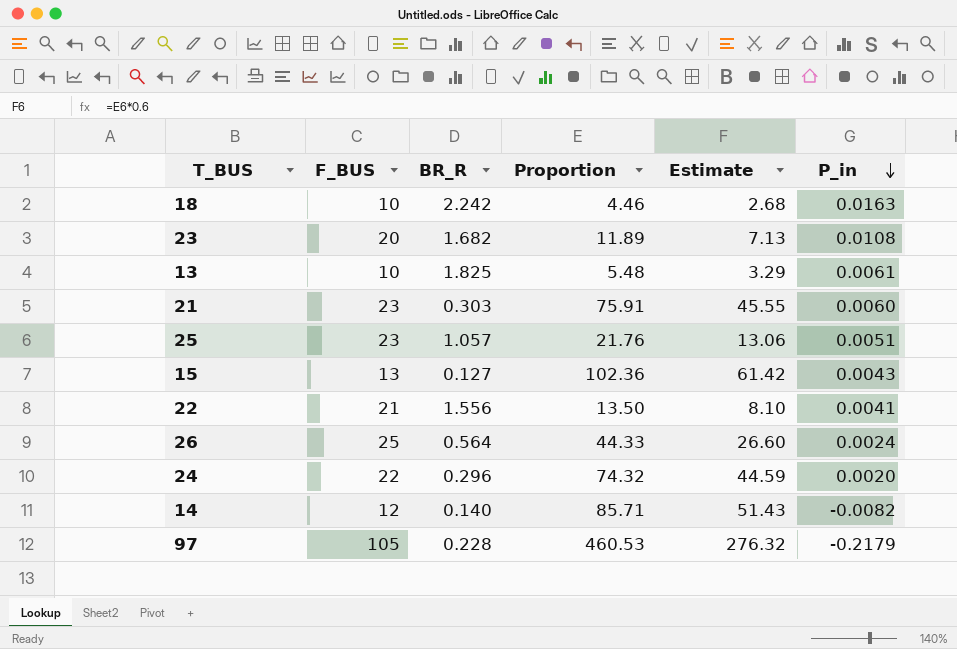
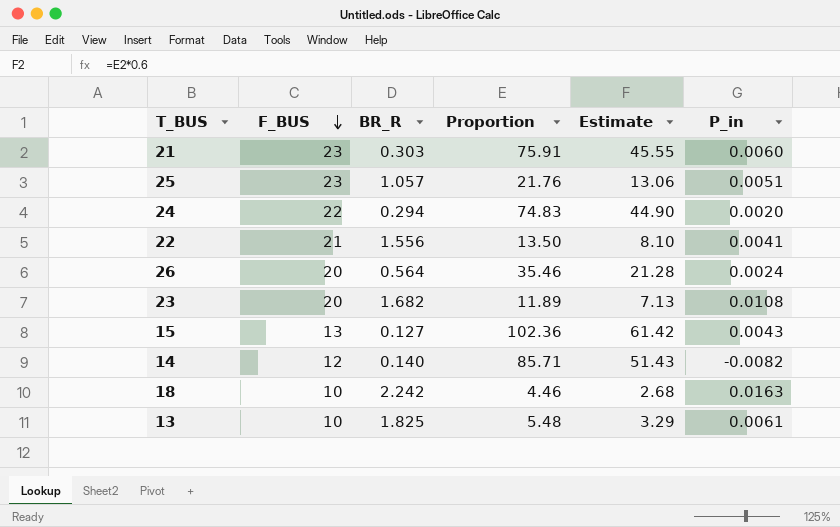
row order: P_in descending -> F_BUS descending
row 97: 105 | 0.228 | 460.53 | 276.32 | -0.2179 -> none
24 | BR_R: 0.296 -> 0.294
24 | Proportion: 74.32 -> 74.83
24 | Estimate: 44.59 -> 44.90
26 | F_BUS: 25 -> 20
26 | Proportion: 44.33 -> 35.46
26 | Estimate: 26.60 -> 21.28

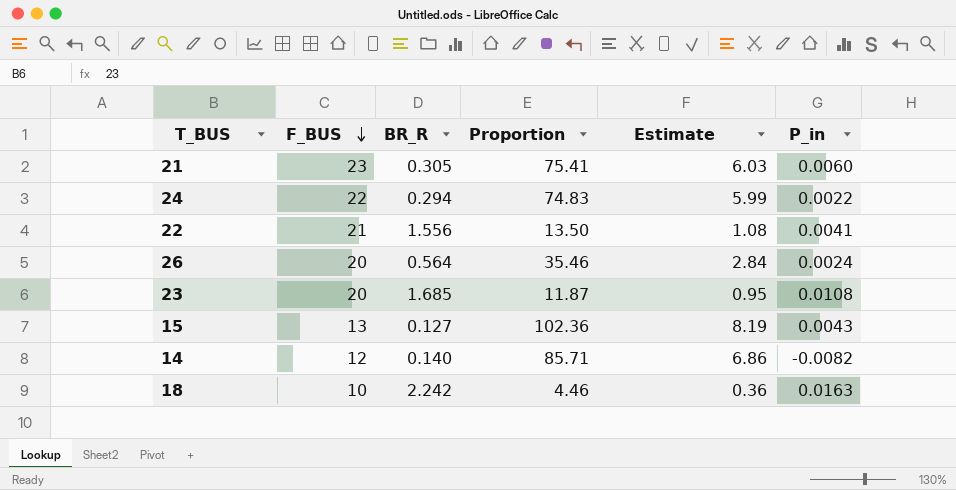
column Estimate | formula: [Proportion] * 0.6 -> [Proportion] * 0.08
row 25: 23 | 1.057 | 21.76 | 13.06 | 0.0051 -> none
row 13: 10 | 1.825 | 5.48 | 3.29 | 0.0061 -> none
21 | BR_R: 0.303 -> 0.305
21 | Proportion: 75.91 -> 75.41
24 | P_in: 0.0020 -> 0.0022
23 | BR_R: 1.682 -> 1.685
23 | Proportion: 11.89 -> 11.87

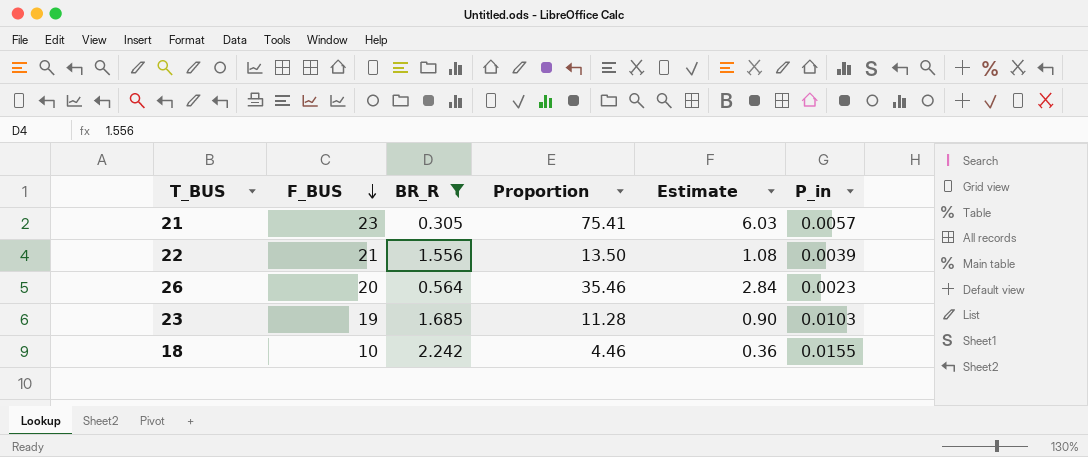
filter: none -> BR_R >= 0.305
21 | P_in: 0.0060 -> 0.0057
22 | P_in: 0.0041 -> 0.0039
26 | P_in: 0.0024 -> 0.0023
23 | F_BUS: 20 -> 19
23 | Proportion: 11.87 -> 11.28
23 | Estimate: 0.95 -> 0.90
23 | P_in: 0.0108 -> 0.0103
18 | P_in: 0.0163 -> 0.0155

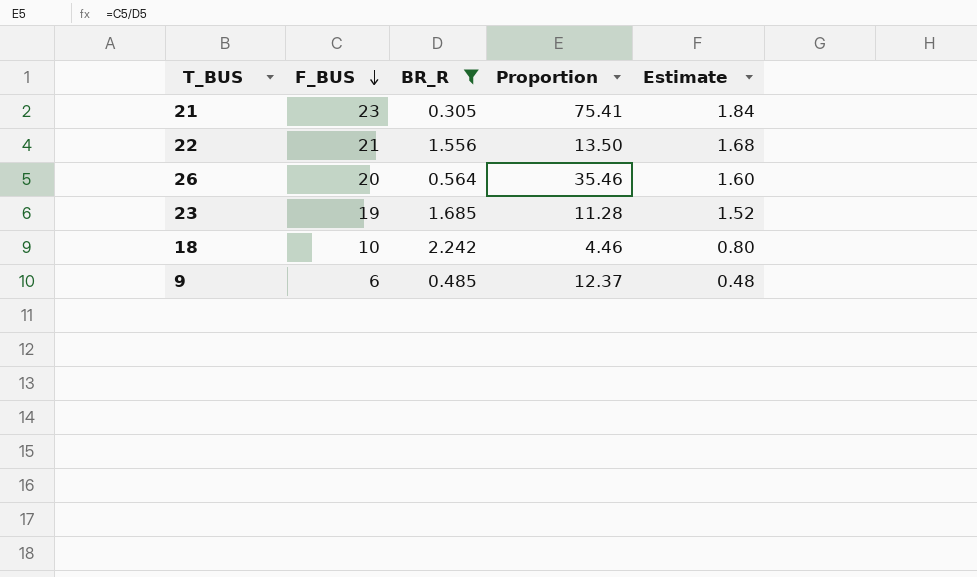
column P_in | position: 6 -> none
column Estimate | formula: [Proportion] * 0.08 -> [F_BUS] * 0.08
row 9: none -> 6 | 0.485 | 12.37 | 0.48

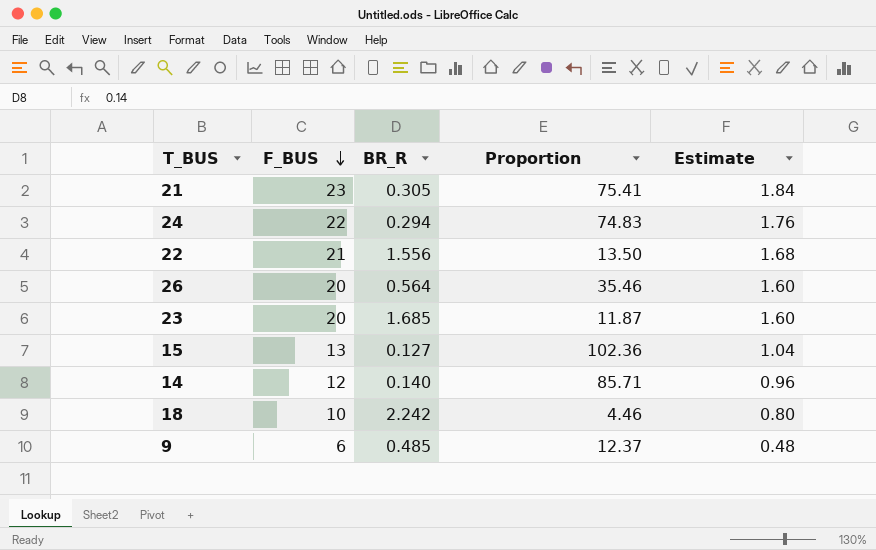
filter: BR_R >= 0.305 -> none
23 | F_BUS: 19 -> 20
23 | Proportion: 11.28 -> 11.87
23 | Estimate: 1.52 -> 1.60

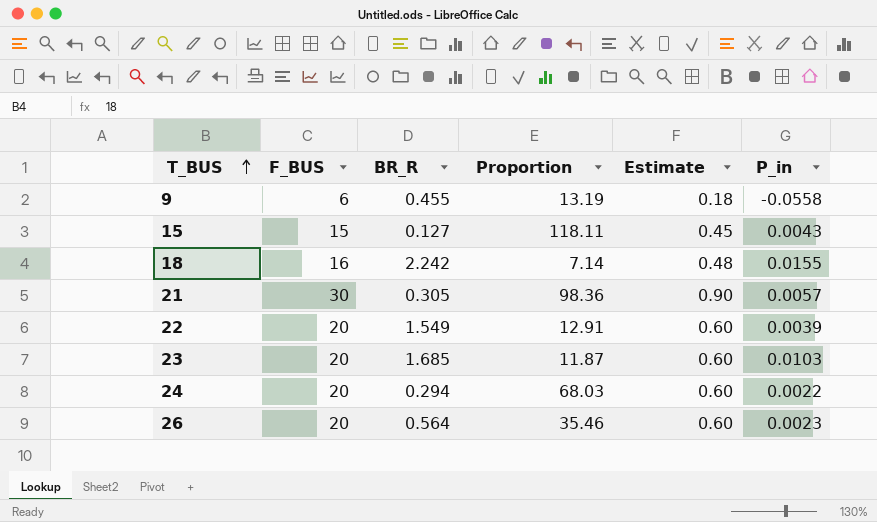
row order: F_BUS descending -> T_BUS ascending
column Estimate | formula: [F_BUS] * 0.08 -> [F_BUS] * 0.03
column P_in | position: none -> 6
row 14: 12 | 0.140 | 85.71 | 0.96 -> none
9 | BR_R: 0.485 -> 0.455
9 | Proportion: 12.37 -> 13.19
15 | F_BUS: 13 -> 15
15 | Proportion: 102.36 -> 118.11
18 | F_BUS: 10 -> 16
18 | Proportion: 4.46 -> 7.14
21 | F_BUS: 23 -> 30
21 | Proportion: 75.41 -> 98.36
22 | F_BUS: 21 -> 20
22 | BR_R: 1.556 -> 1.549
22 | Proportion: 13.50 -> 12.91
24 | F_BUS: 22 -> 20
24 | Proportion: 74.83 -> 68.03

